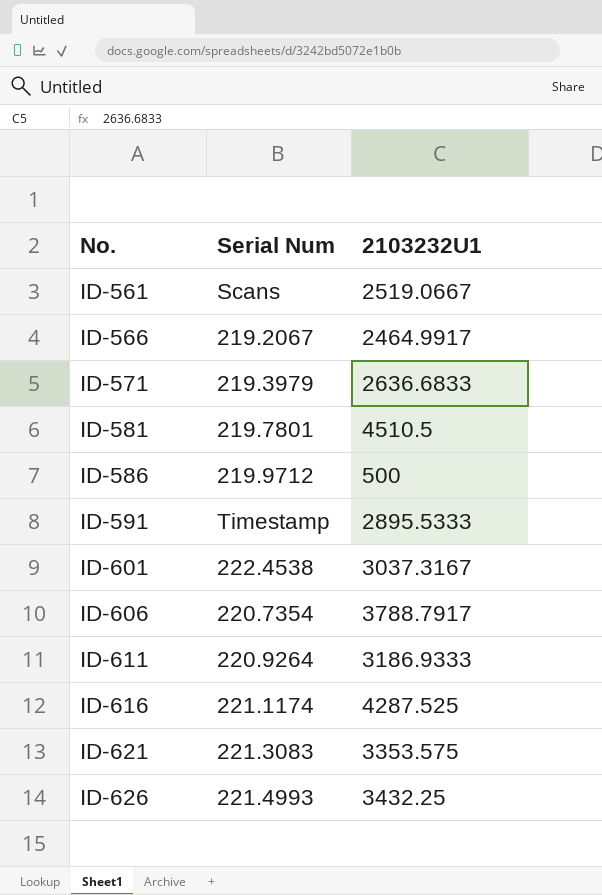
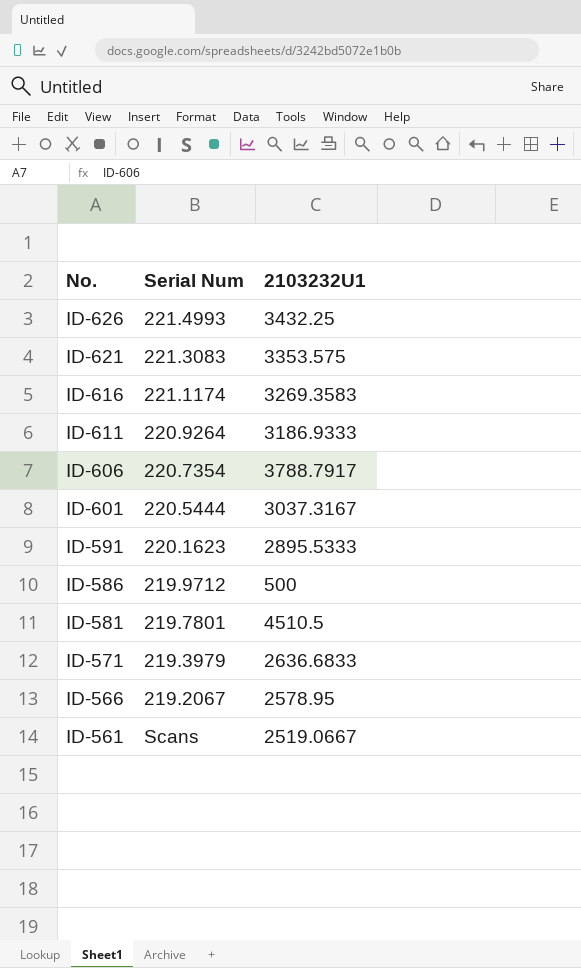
row order: No. ascending -> No. descending
ID-616 | 2103232U1: 4287.525 -> 3269.3583
ID-601 | Serial Num: 222.4538 -> 220.5444
ID-591 | Serial Num: Timestamp -> 220.1623
ID-566 | 2103232U1: 2464.9917 -> 2578.95

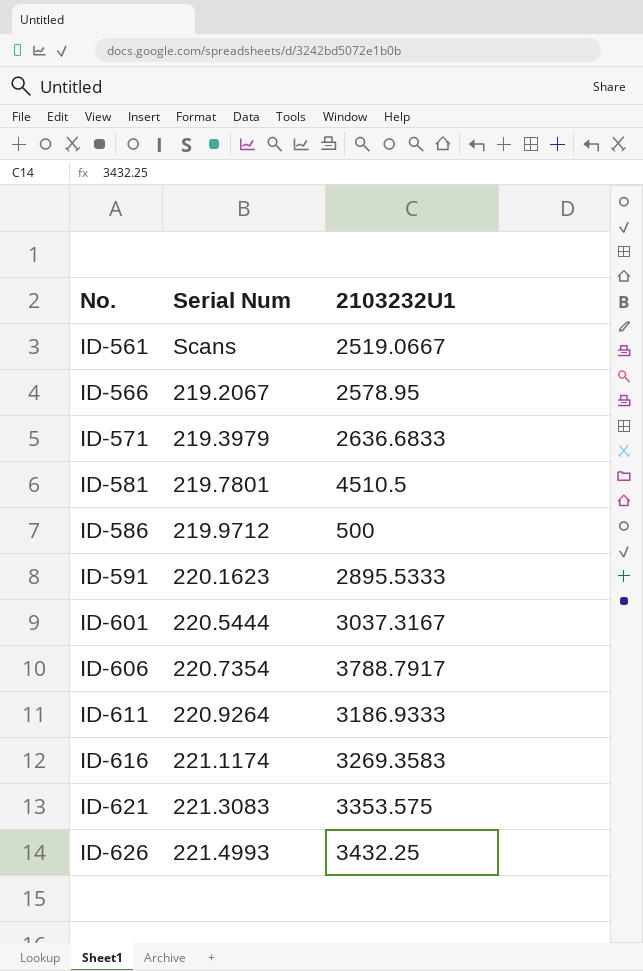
row order: No. descending -> No. ascending

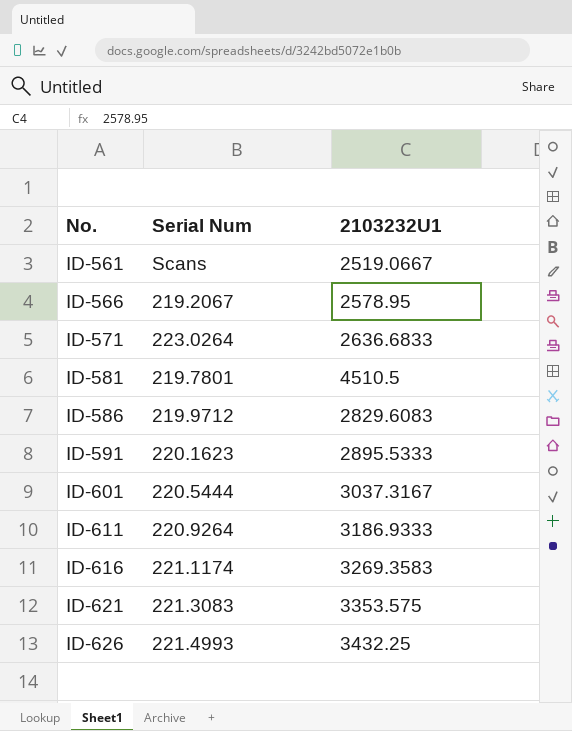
row ID-606: 220.7354 | 3788.7917 -> none
ID-571 | Serial Num: 219.3979 -> 223.0264
ID-586 | 2103232U1: 500 -> 2829.6083

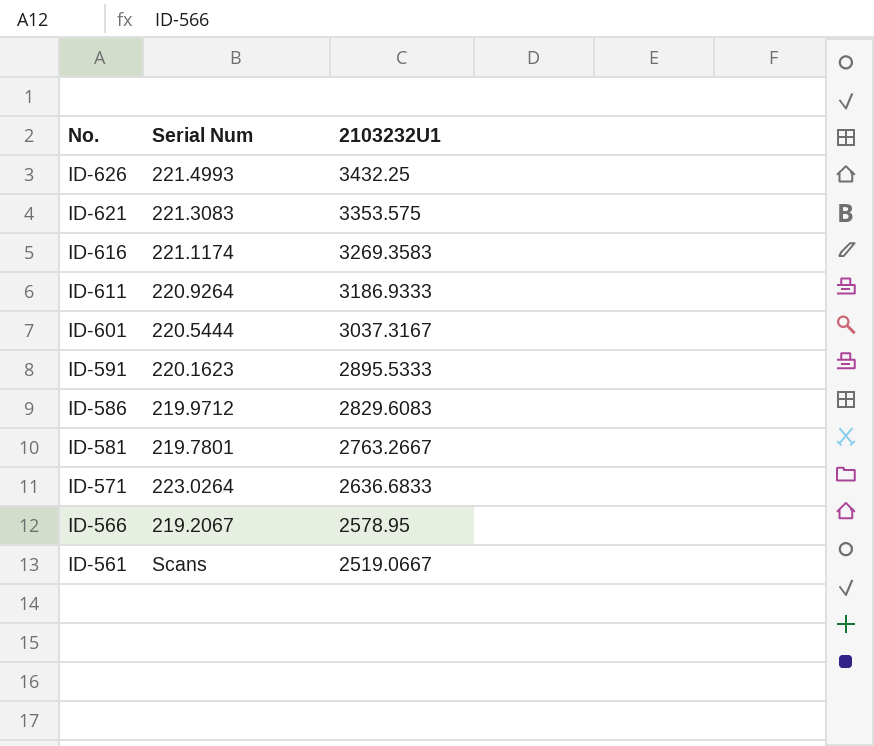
row order: No. ascending -> No. descending
ID-581 | 2103232U1: 4510.5 -> 2763.2667

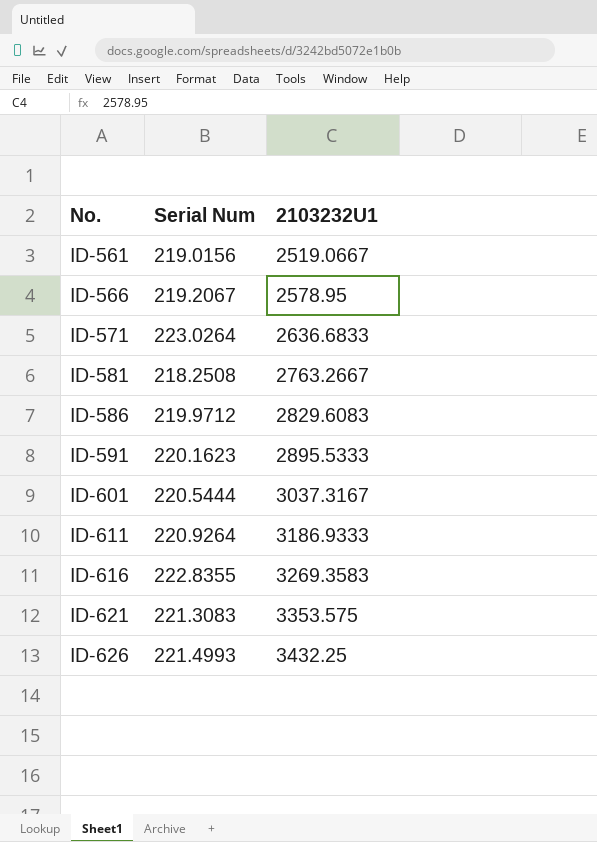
row order: No. descending -> No. ascending
ID-561 | Serial Num: Scans -> 219.0156
ID-581 | Serial Num: 219.7801 -> 218.2508
ID-616 | Serial Num: 221.1174 -> 222.8355

